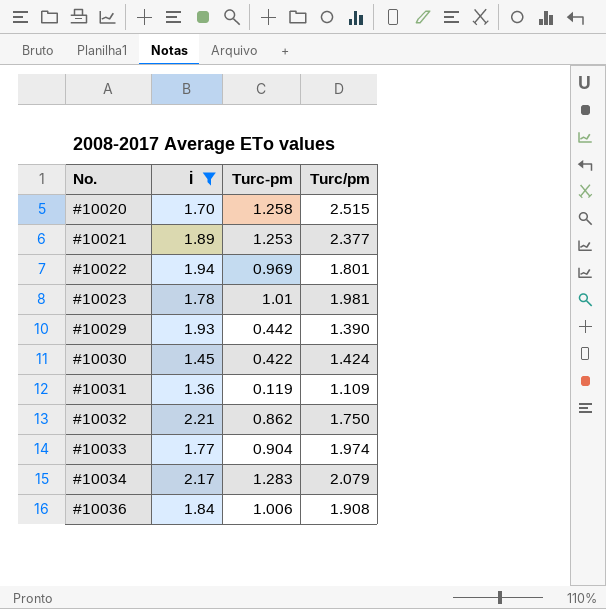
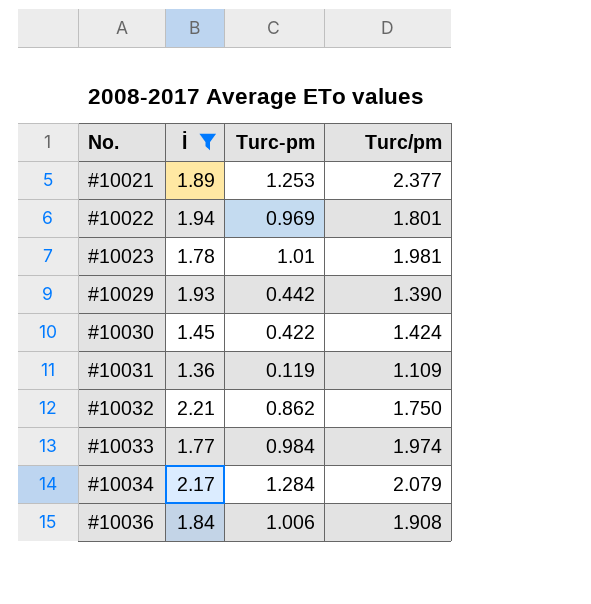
row #10020: 1.70 | 1.258 | 2.515 -> none
#10033 | Turc-pm: 0.904 -> 0.984
#10034 | Turc-pm: 1.283 -> 1.284

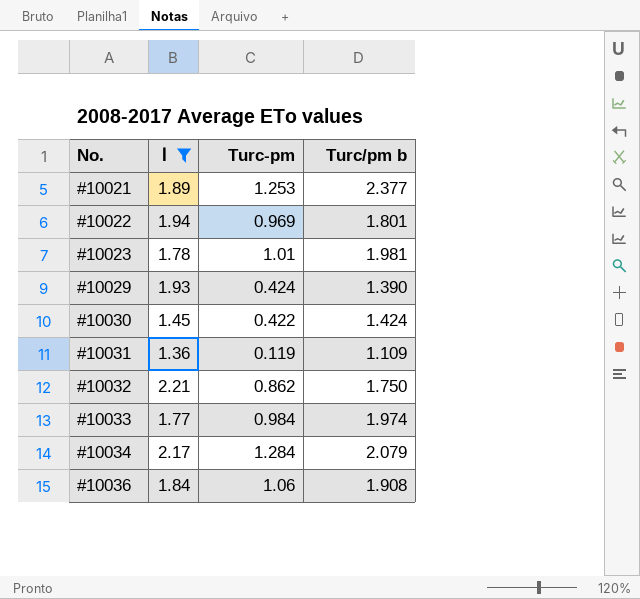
column name: Turc/pm -> Turc/pm b
#10029 | Turc-pm: 0.442 -> 0.424
#10036 | Turc-pm: 1.006 -> 1.06

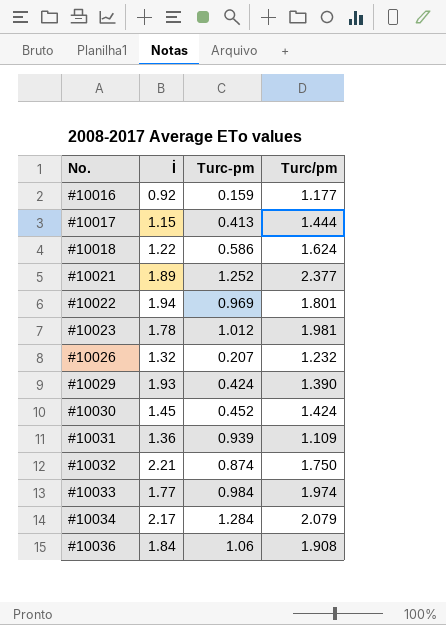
filter: İ >= 1.36 -> none
column name: Turc/pm b -> Turc/pm
#10021 | Turc-pm: 1.253 -> 1.252
#10023 | Turc-pm: 1.01 -> 1.012
#10030 | Turc-pm: 0.422 -> 0.452
#10031 | Turc-pm: 0.119 -> 0.939
#10032 | Turc-pm: 0.862 -> 0.874

